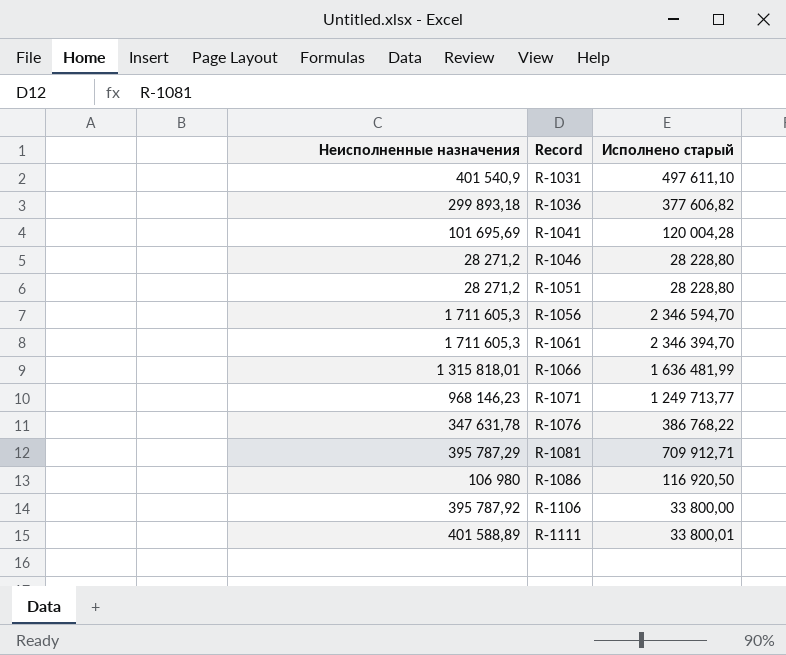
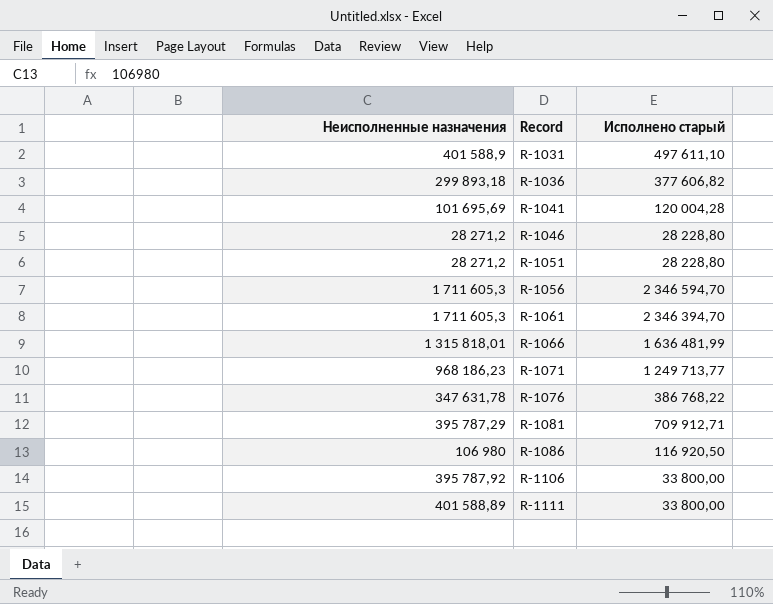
R-1031 | Неисполненные назначения: 401 540,9 -> 401 588,9
R-1071 | Неисполненные назначения: 968 146,23 -> 968 186,23
R-1111 | Исполнено старый: 33 800,01 -> 33 800,00

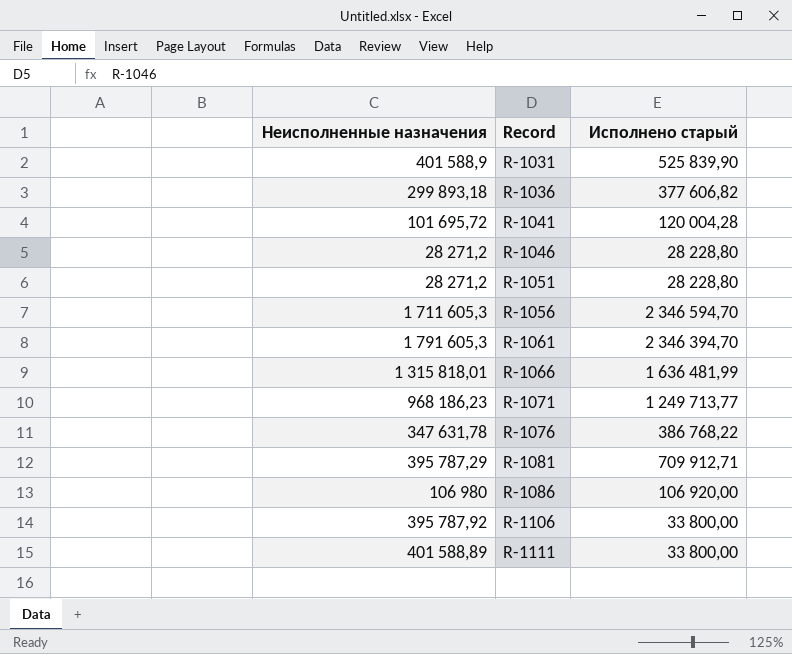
R-1031 | Исполнено старый: 497 611,10 -> 525 839,90
R-1041 | Неисполненные назначения: 101 695,69 -> 101 695,72
R-1061 | Неисполненные назначения: 1 711 605,3 -> 1 791 605,3
R-1086 | Исполнено старый: 116 920,50 -> 106 920,00

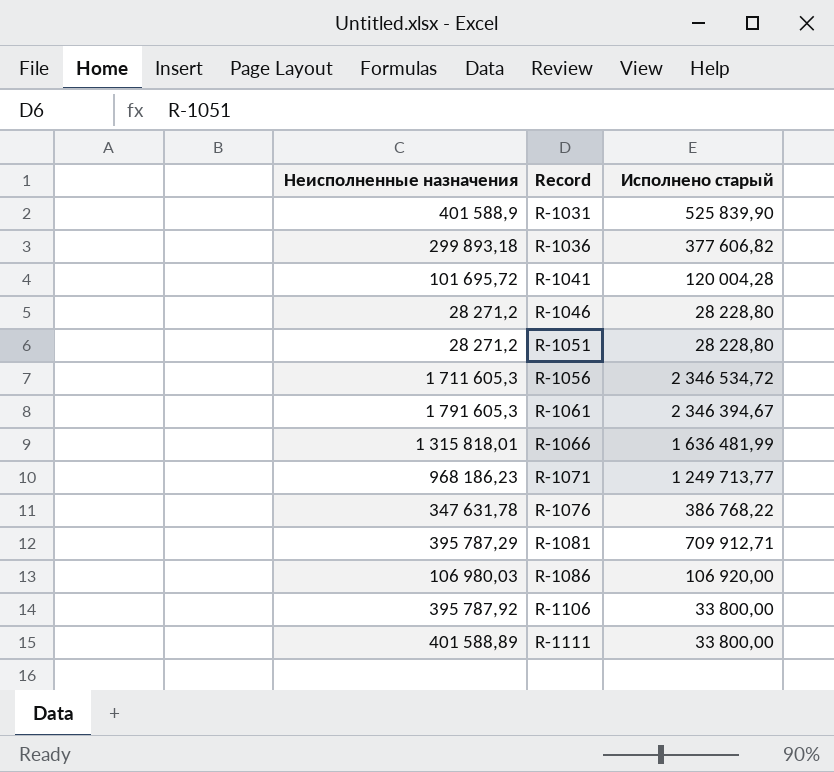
R-1056 | Исполнено старый: 2 346 594,70 -> 2 346 534,72
R-1061 | Исполнено старый: 2 346 394,70 -> 2 346 394,67
R-1086 | Неисполненные назначения: 106 980 -> 106 980,03

